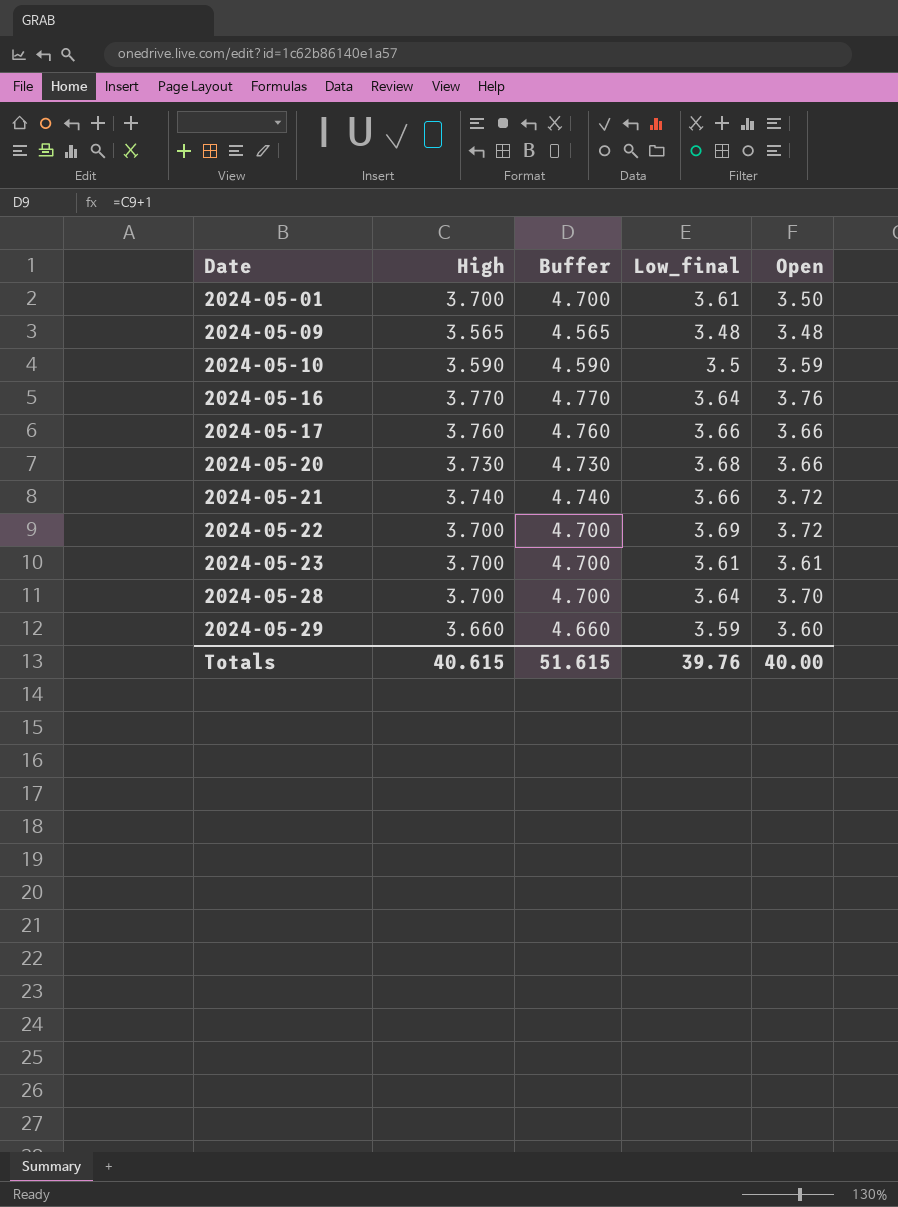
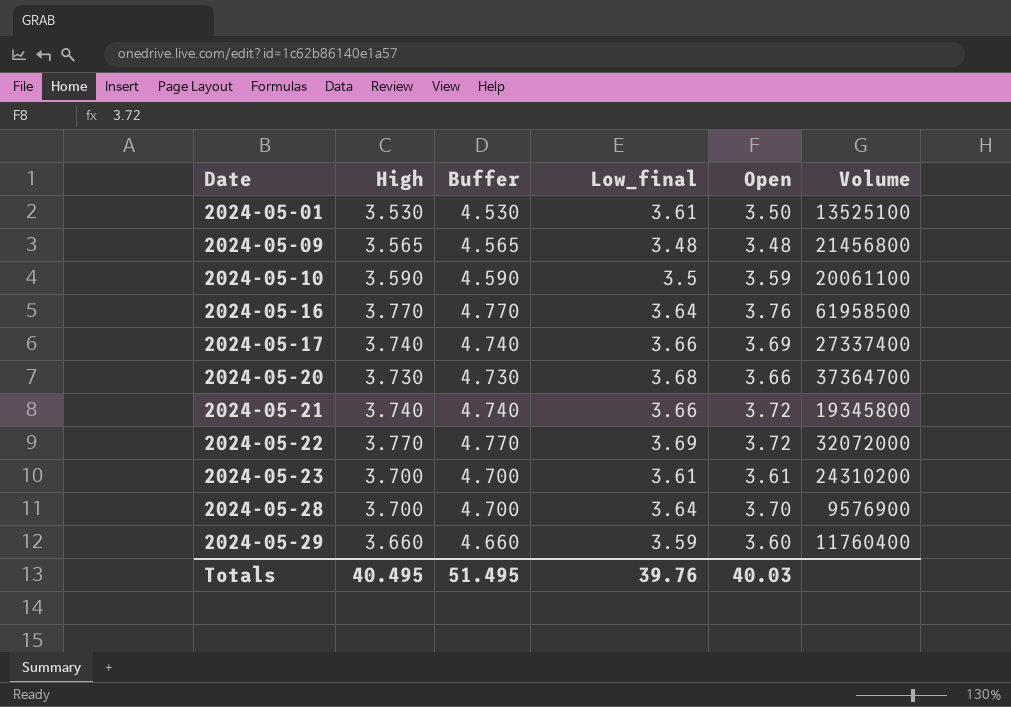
column Volume | position: none -> 6
2024-05-01 | High: 3.700 -> 3.530
2024-05-01 | Buffer: 4.700 -> 4.530
2024-05-17 | High: 3.760 -> 3.740
2024-05-17 | Buffer: 4.760 -> 4.740
2024-05-17 | Open: 3.66 -> 3.69
2024-05-22 | High: 3.700 -> 3.770
2024-05-22 | Buffer: 4.700 -> 4.770
Totals | High: 40.615 -> 40.495
Totals | Buffer: 51.615 -> 51.495
Totals | Open: 40.00 -> 40.03

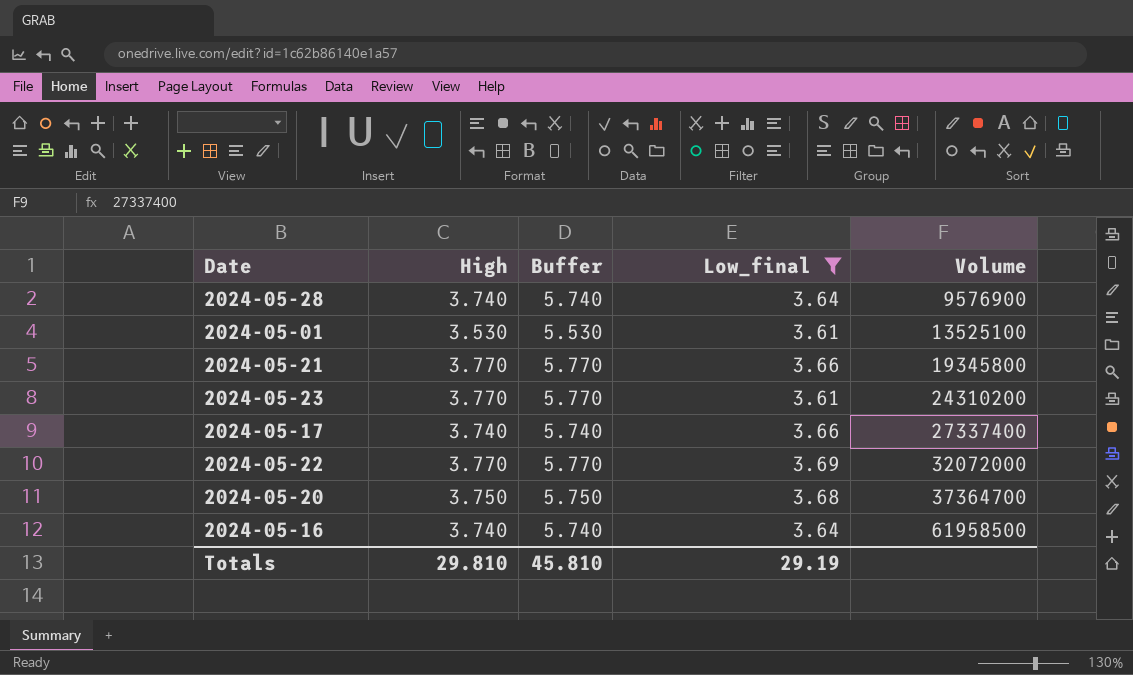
filter: none -> Low_final >= 3.61
row order: Date ascending -> Volume ascending
column Open | position: 5 -> none
column Buffer | formula: [High] + 1 -> [High] + 2
2024-05-28 | High: 3.700 -> 3.740
2024-05-21 | High: 3.740 -> 3.770
2024-05-23 | High: 3.700 -> 3.770
2024-05-20 | High: 3.730 -> 3.750
2024-05-16 | High: 3.770 -> 3.740
Totals | High: 40.495 -> 29.810
Totals | Buffer: 51.495 -> 45.810
Totals | Low_final: 39.76 -> 29.19

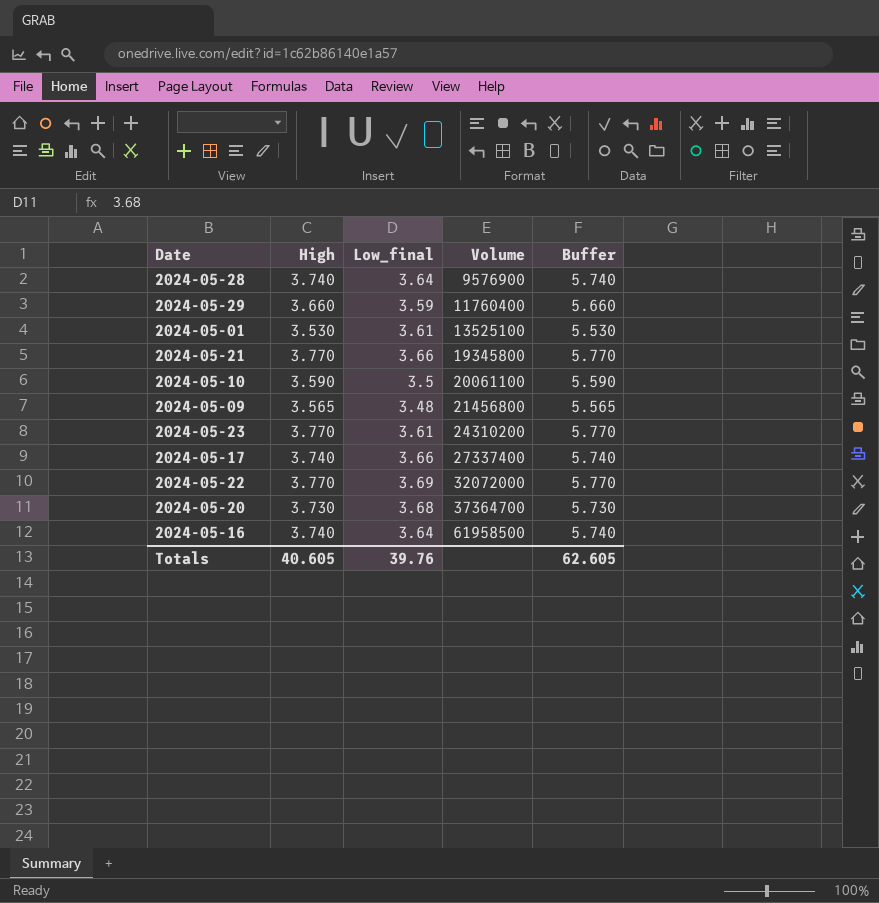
filter: Low_final >= 3.61 -> none
column Buffer | position: 3 -> 5
2024-05-20 | High: 3.750 -> 3.730
2024-05-20 | Buffer: 5.750 -> 5.730
Totals | High: 29.810 -> 40.605
Totals | Low_final: 29.19 -> 39.76
Totals | Buffer: 45.810 -> 62.605

